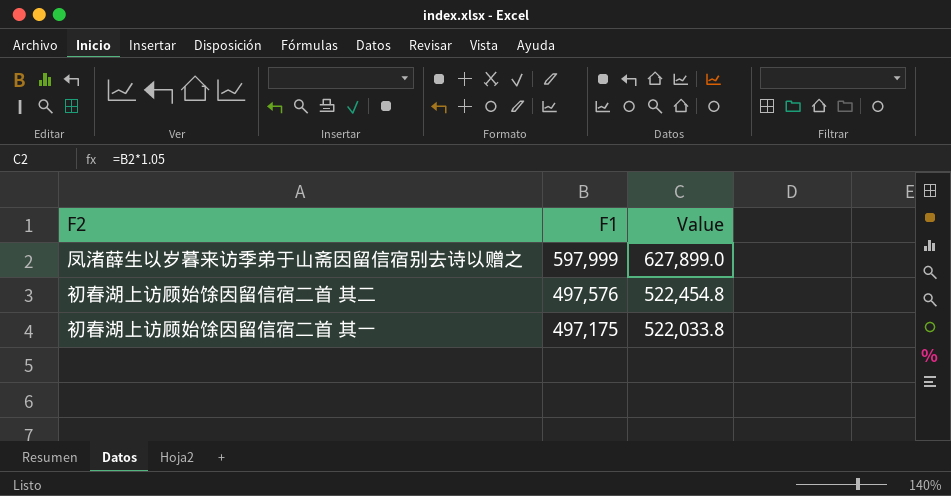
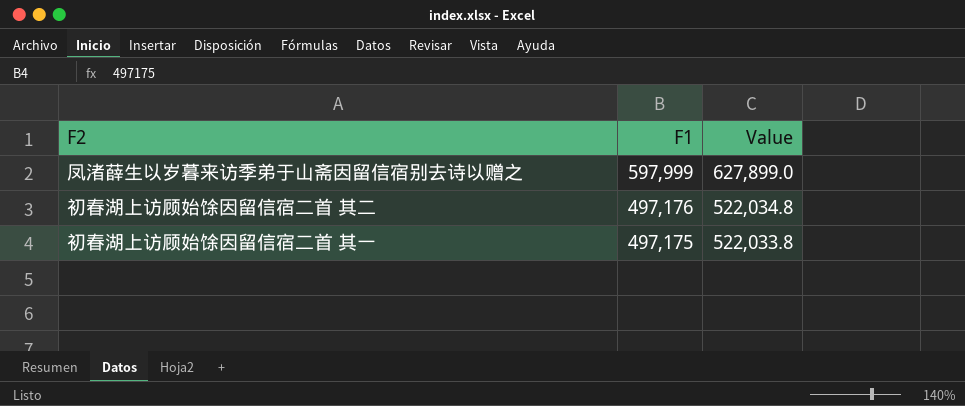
初春湖上访顾始馀因留信宿二首 其二 | F1: 497,576 -> 497,176
初春湖上访顾始馀因留信宿二首 其二 | Value: 522,454.8 -> 522,034.8

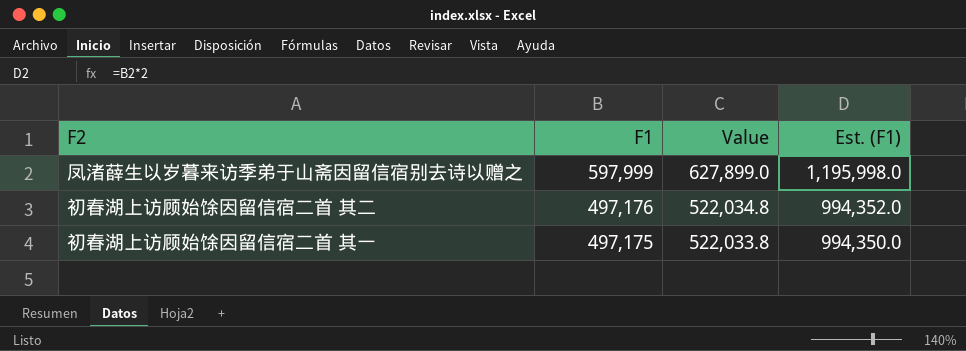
column Est. (F1) | formula: none -> [F1] * 2

